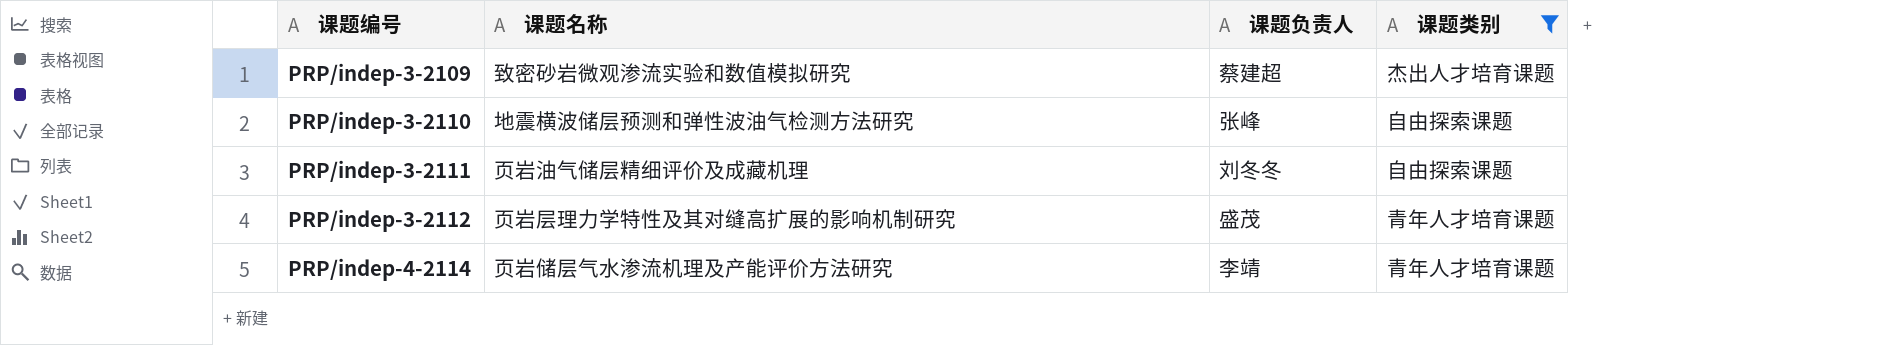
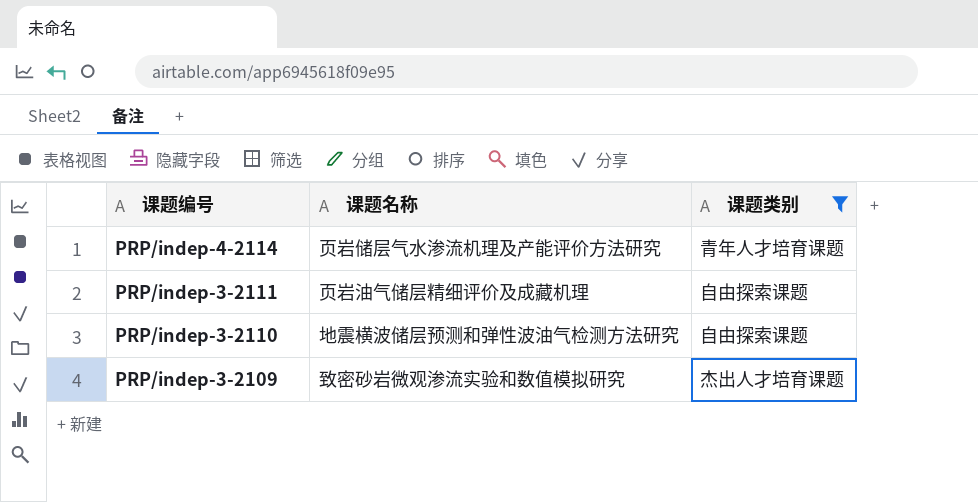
row order: 课题编号 ascending -> 课题编号 descending
column 课题负责人 | position: 3 -> none
row PRP/indep-3-2112: 页岩层理力学特性及其对缝高扩展的影响机制研究 | 盛茂 | 青年人才培育课题 -> none

